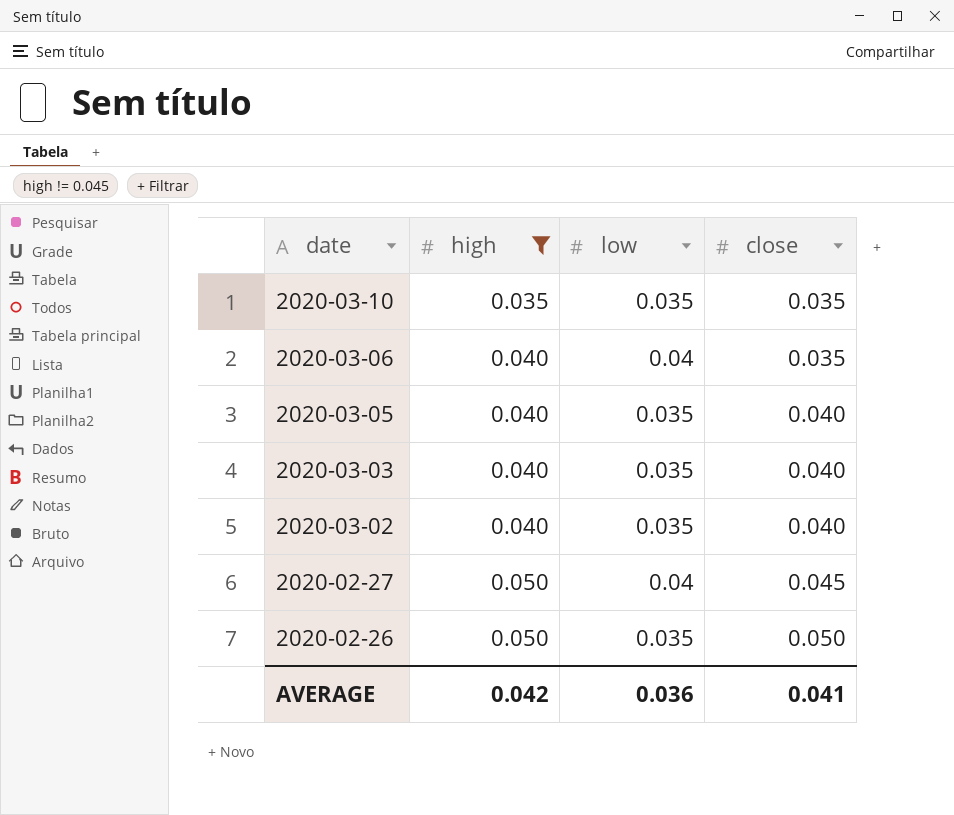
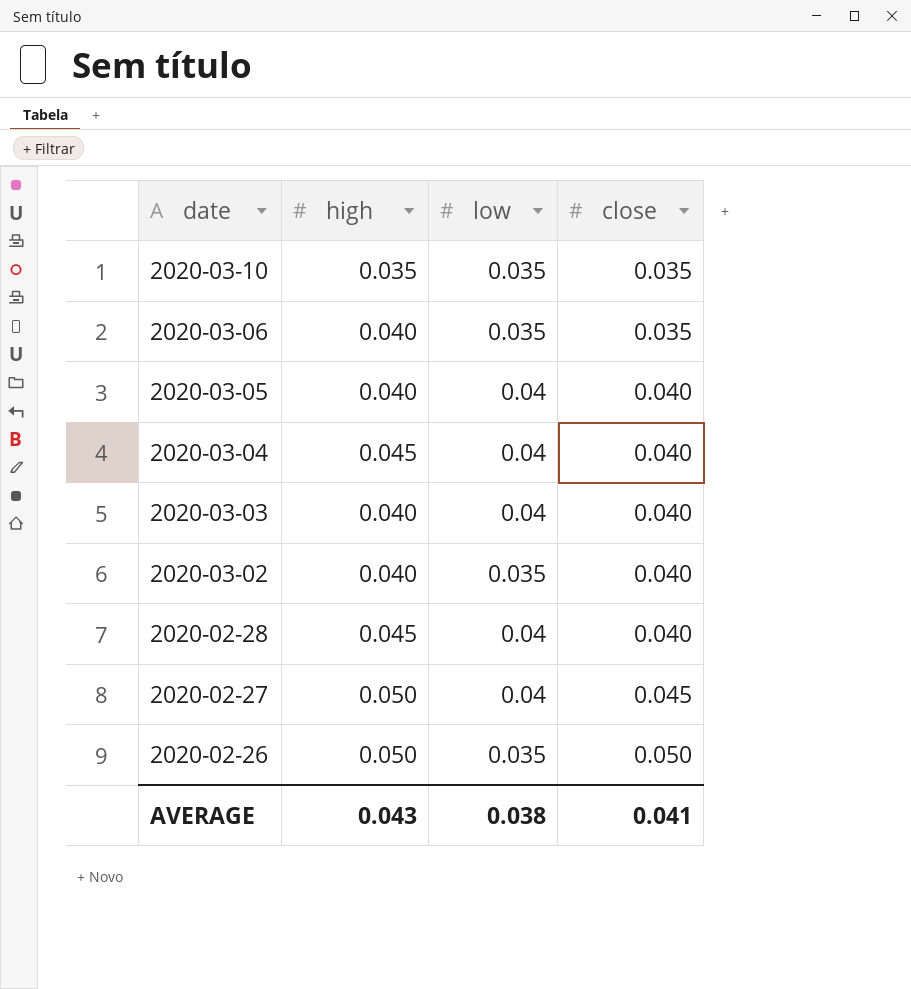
filter: high != 0.045 -> none
2020-03-06 | low: 0.04 -> 0.035
2020-03-05 | low: 0.035 -> 0.04
2020-03-03 | low: 0.035 -> 0.04
AVERAGE | high: 0.042 -> 0.043
AVERAGE | low: 0.036 -> 0.038

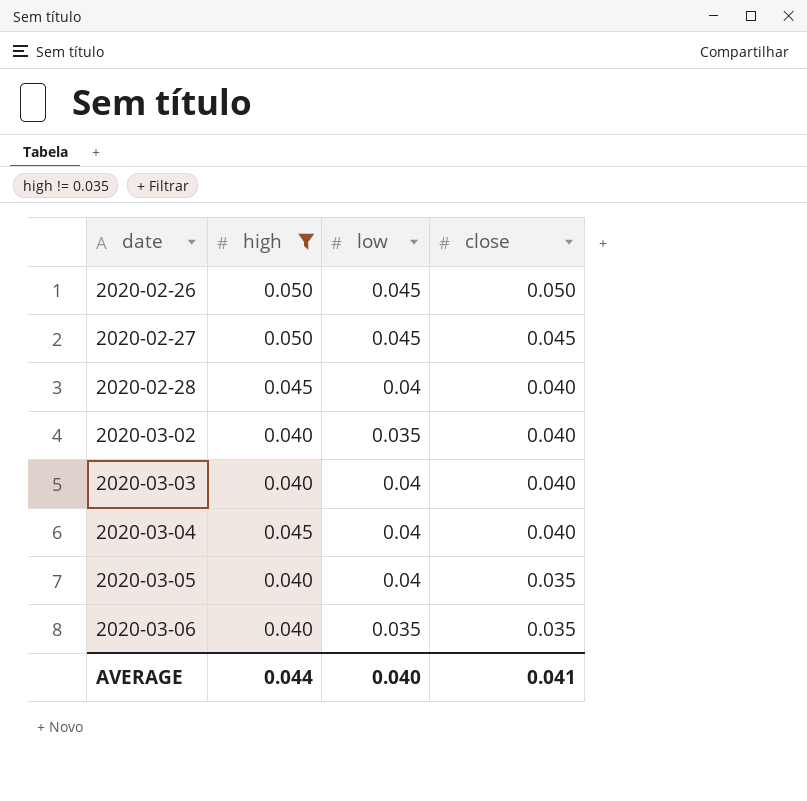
filter: none -> high != 0.035
row order: date descending -> date ascending
2020-02-26 | low: 0.035 -> 0.045
2020-02-27 | low: 0.04 -> 0.045
2020-03-05 | close: 0.040 -> 0.035
AVERAGE | high: 0.043 -> 0.044
AVERAGE | low: 0.038 -> 0.040

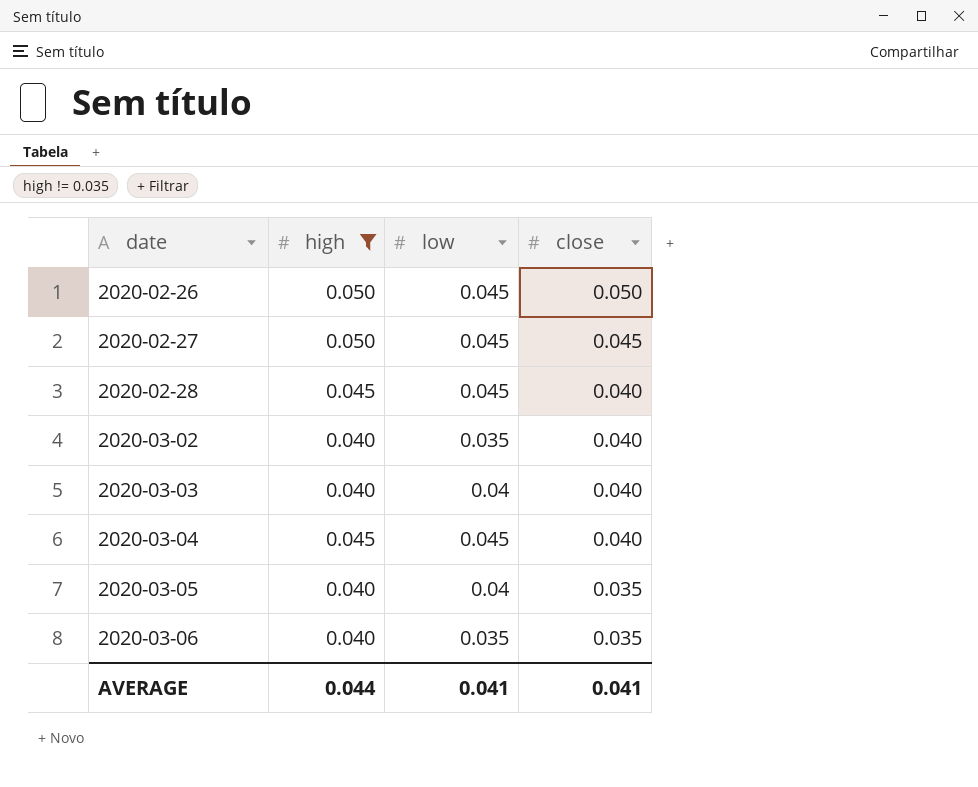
2020-02-28 | low: 0.04 -> 0.045
2020-03-04 | low: 0.04 -> 0.045
AVERAGE | low: 0.040 -> 0.041

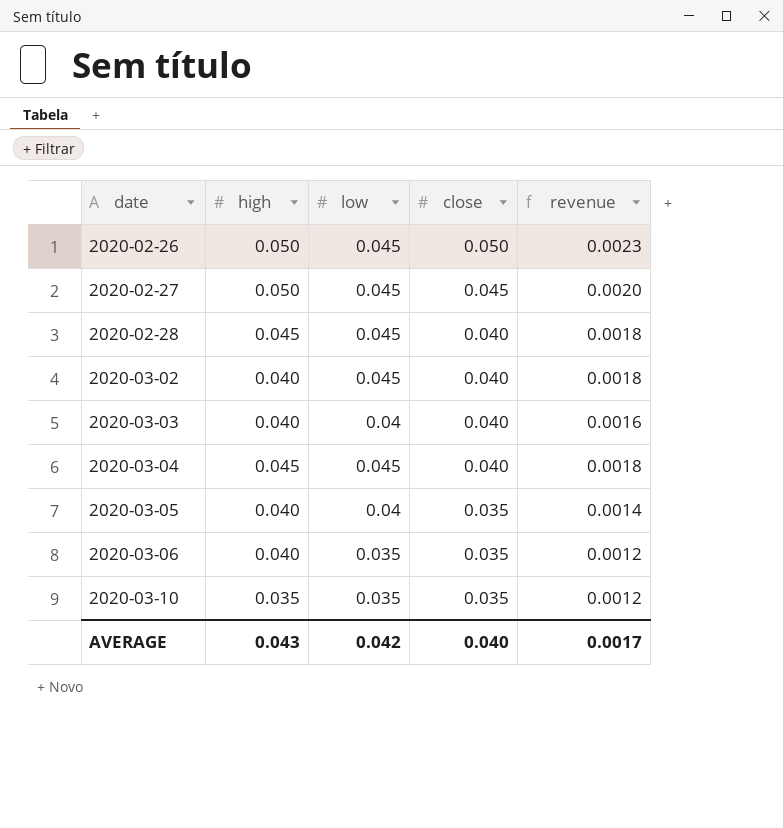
filter: high != 0.035 -> none
column revenue | formula: none -> [low] * [close]
2020-03-02 | low: 0.035 -> 0.045
AVERAGE | high: 0.044 -> 0.043
AVERAGE | low: 0.041 -> 0.042
AVERAGE | close: 0.041 -> 0.040

